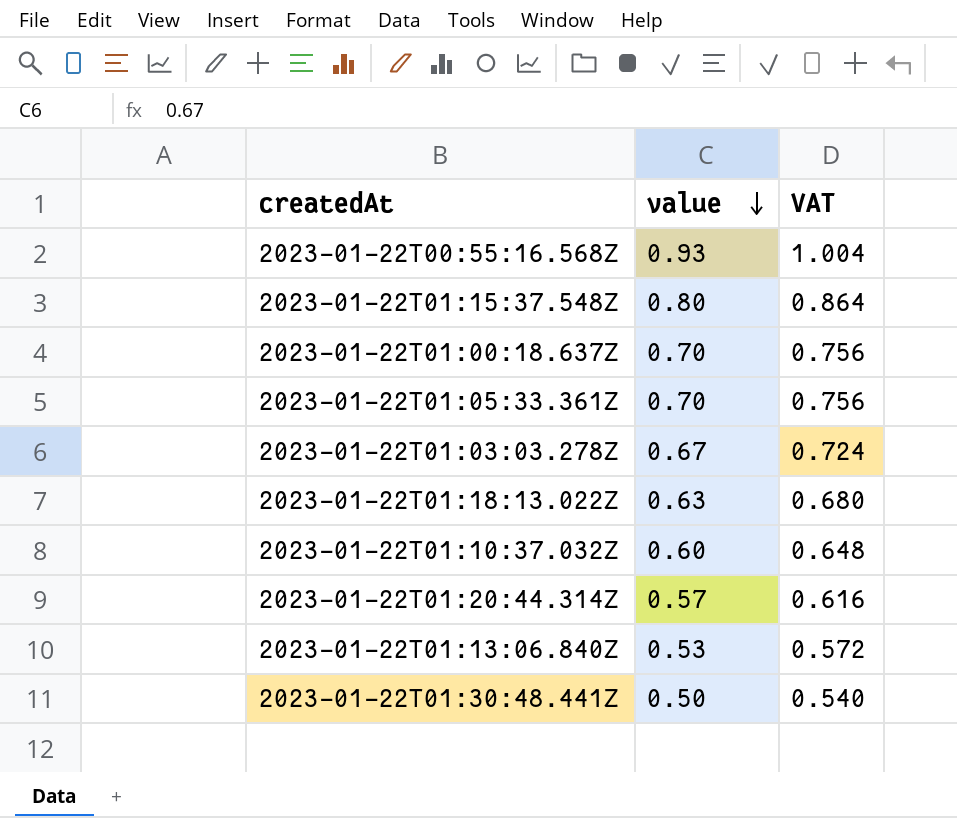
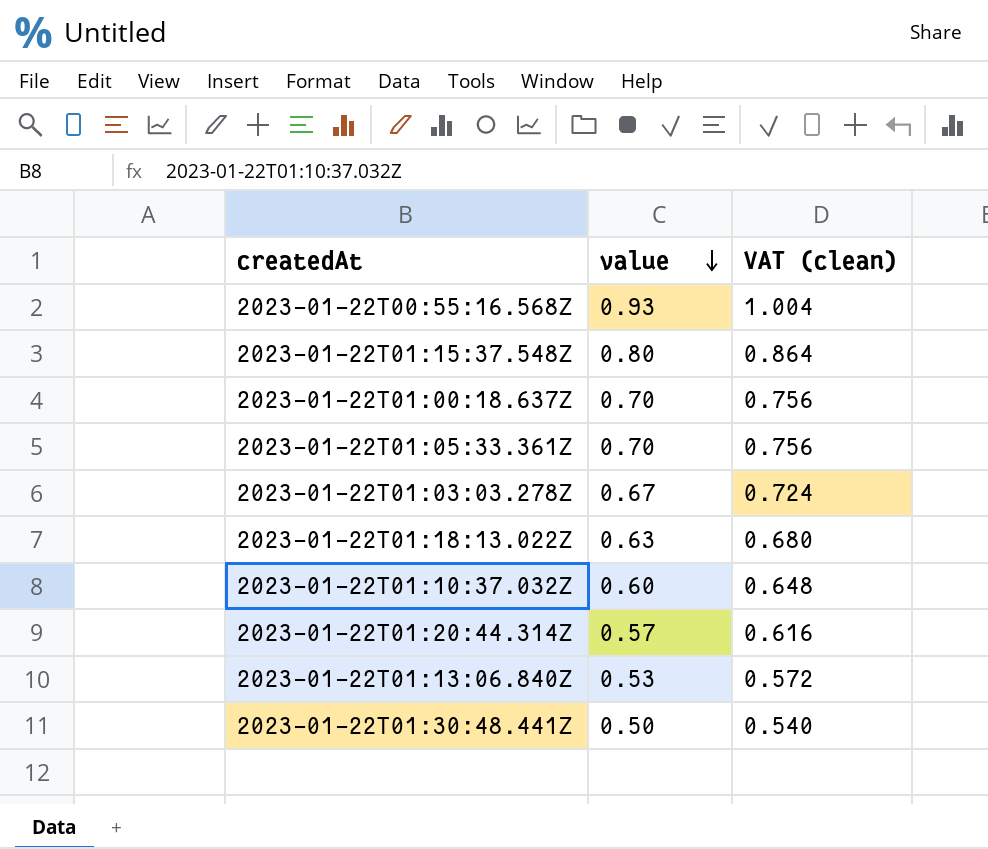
column name: VAT -> VAT (clean)

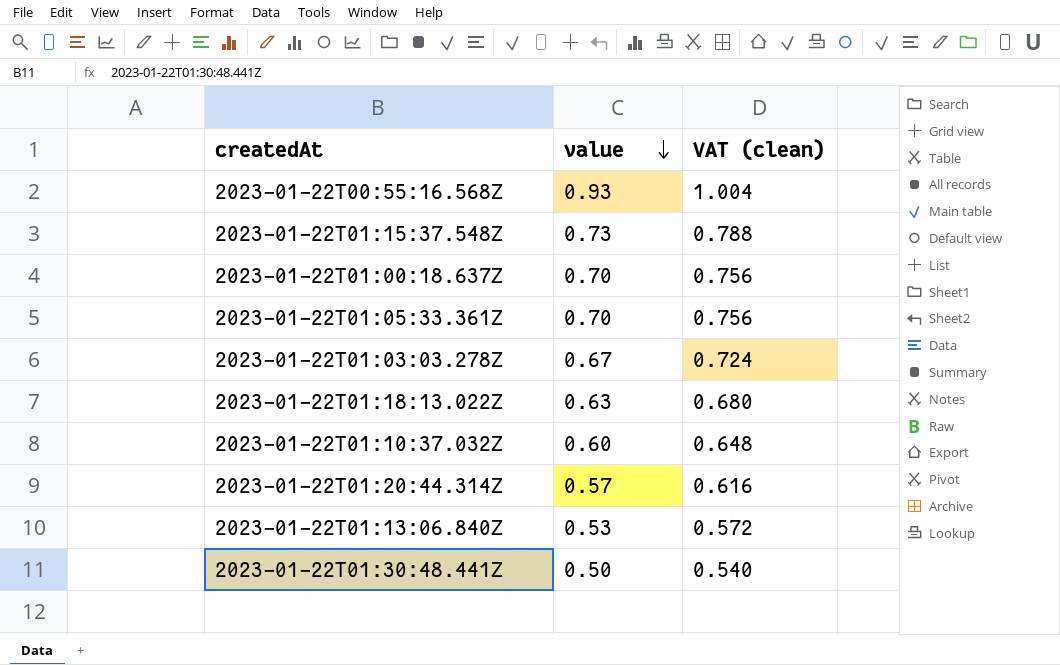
2023-01-22T01:15:37.548Z | value: 0.80 -> 0.73
2023-01-22T01:15:37.548Z | VAT (clean): 0.864 -> 0.788

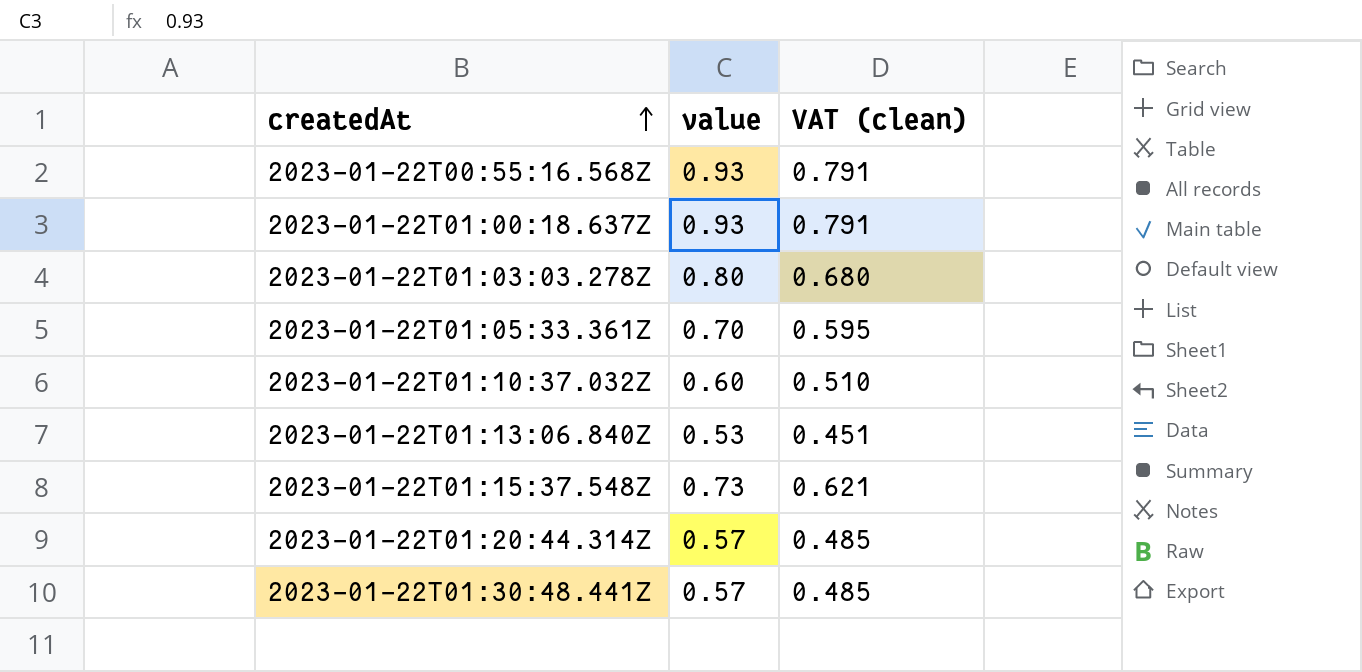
row order: value descending -> createdAt ascending
column VAT (clean) | formula: [value] * 1.08 -> [value] * 0.85
row 2023-01-22T01:18:13.022Z: 0.63 | 0.680 -> none
2023-01-22T01:00:18.637Z | value: 0.70 -> 0.93
2023-01-22T01:03:03.278Z | value: 0.67 -> 0.80
2023-01-22T01:30:48.441Z | value: 0.50 -> 0.57

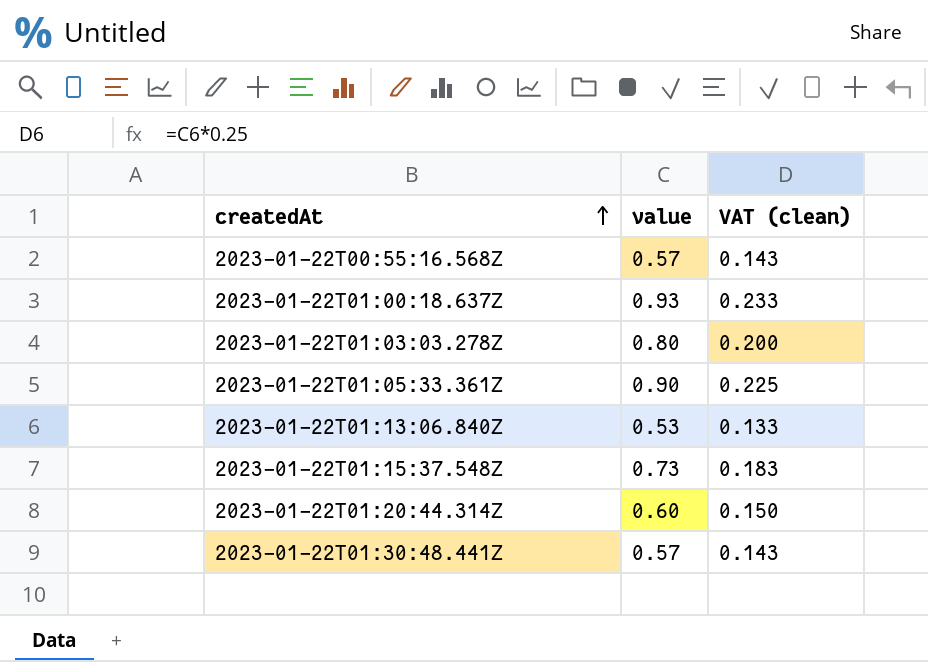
column VAT (clean) | formula: [value] * 0.85 -> [value] * 0.25
row 2023-01-22T01:10:37.032Z: 0.60 | 0.510 -> none
2023-01-22T00:55:16.568Z | value: 0.93 -> 0.57
2023-01-22T01:05:33.361Z | value: 0.70 -> 0.90
2023-01-22T01:20:44.314Z | value: 0.57 -> 0.60

